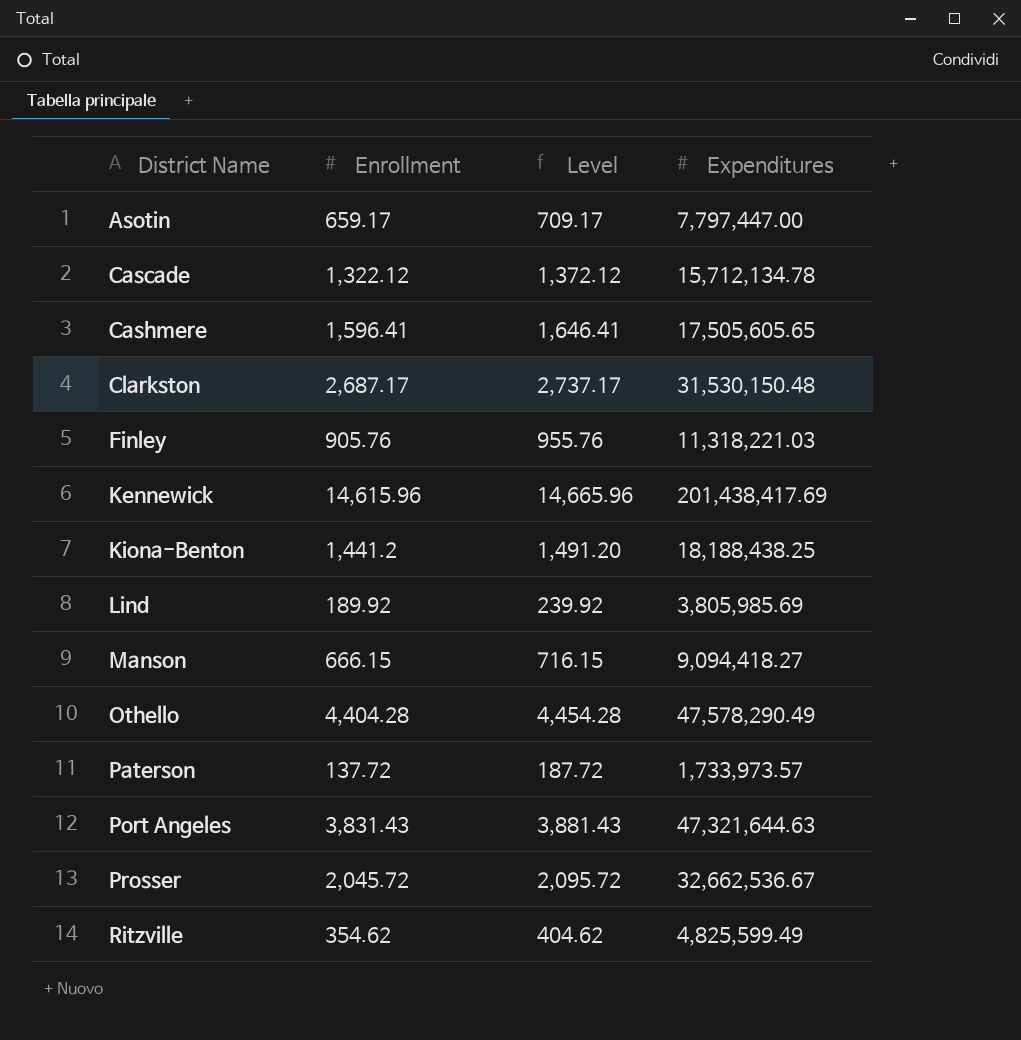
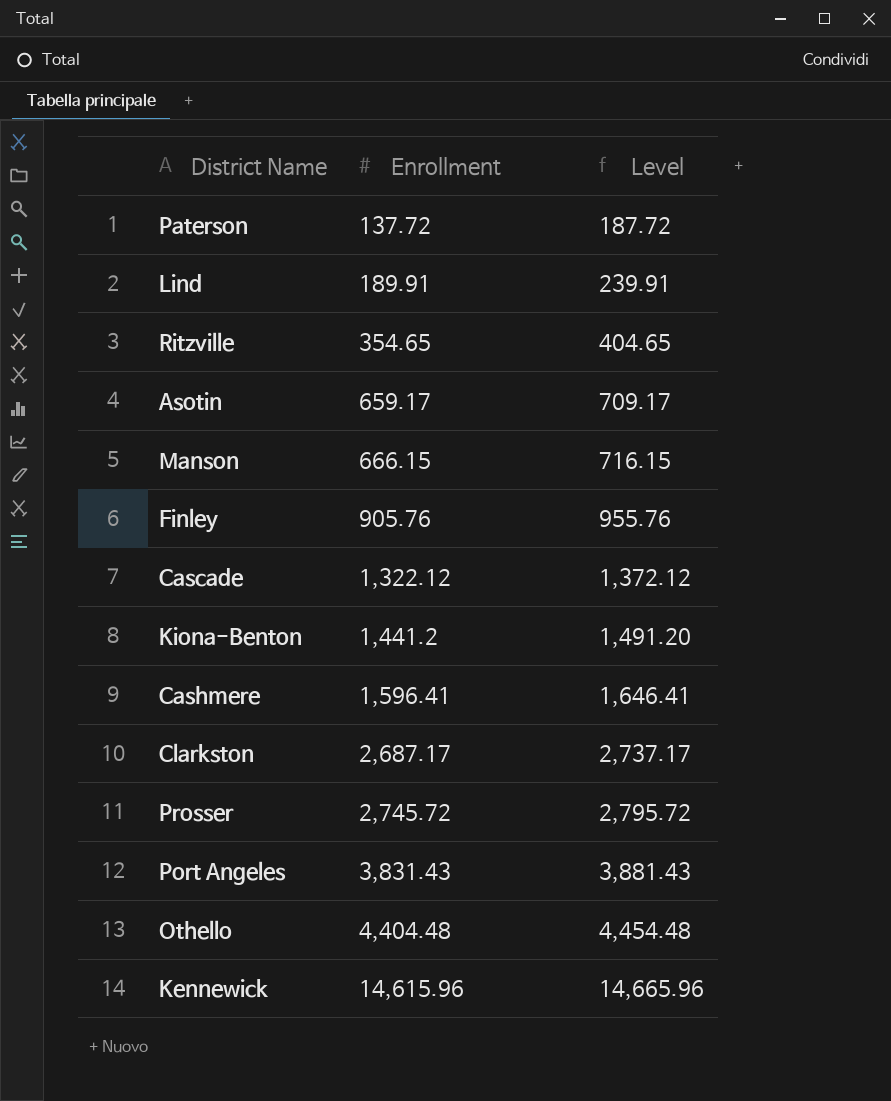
row order: District Name ascending -> Enrollment ascending
column Expenditures | position: 4 -> none
Lind | Enrollment: 189.92 -> 189.91
Lind | Level: 239.92 -> 239.91
Ritzville | Enrollment: 354.62 -> 354.65
Ritzville | Level: 404.62 -> 404.65
Prosser | Enrollment: 2,045.72 -> 2,745.72
Prosser | Level: 2,095.72 -> 2,795.72
Othello | Enrollment: 4,404.28 -> 4,404.48
Othello | Level: 4,454.28 -> 4,454.48

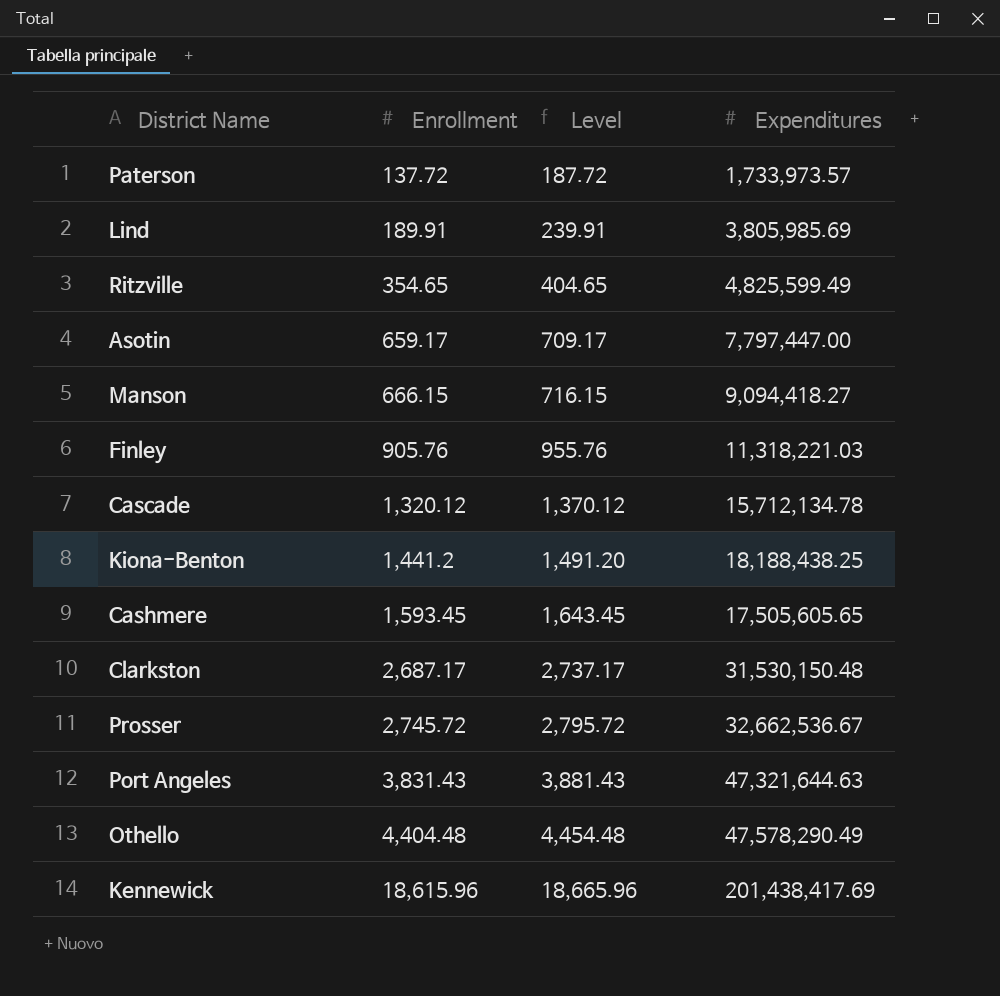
column Expenditures | position: none -> 4
Cascade | Enrollment: 1,322.12 -> 1,320.12
Cascade | Level: 1,372.12 -> 1,370.12
Cashmere | Enrollment: 1,596.41 -> 1,593.45
Cashmere | Level: 1,646.41 -> 1,643.45
Kennewick | Enrollment: 14,615.96 -> 18,615.96
Kennewick | Level: 14,665.96 -> 18,665.96

